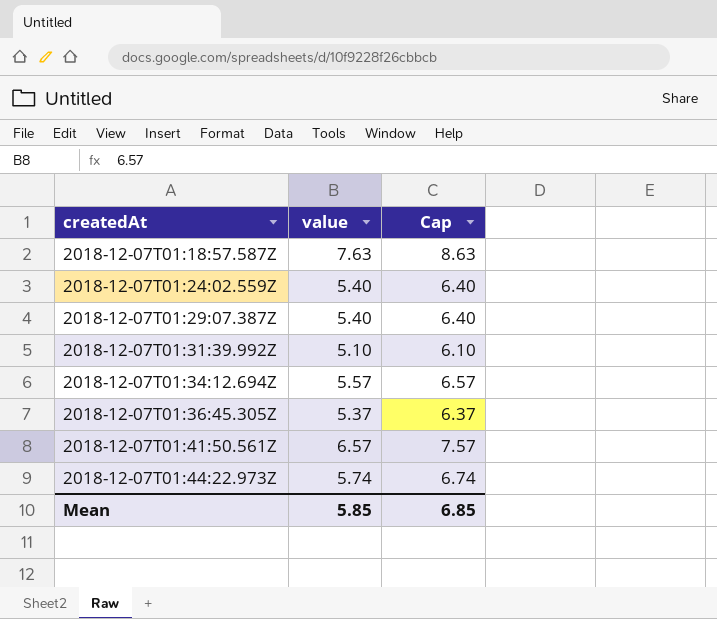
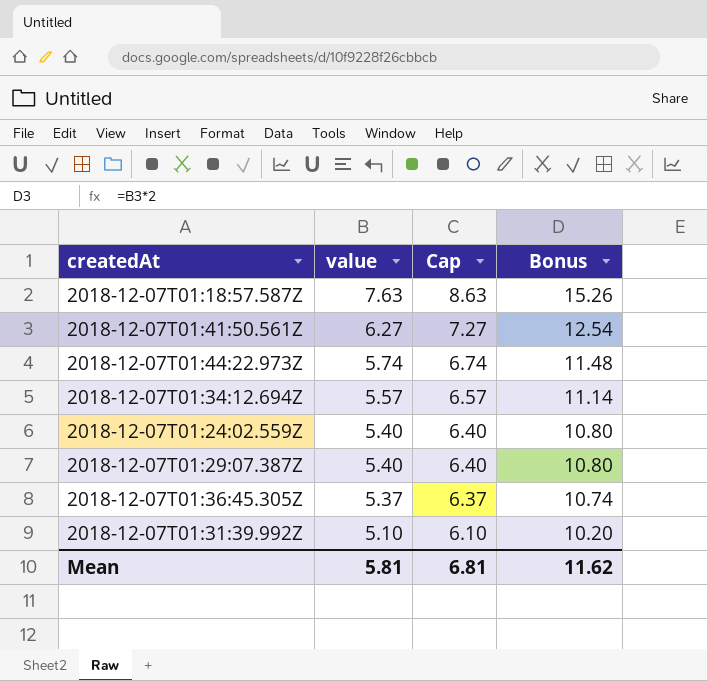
row order: createdAt ascending -> value descending
column Bonus | formula: none -> [value] * 2
2018-12-07T01:41:50.561Z | value: 6.57 -> 6.27
2018-12-07T01:41:50.561Z | Cap: 7.57 -> 7.27
Mean | value: 5.85 -> 5.81
Mean | Cap: 6.85 -> 6.81

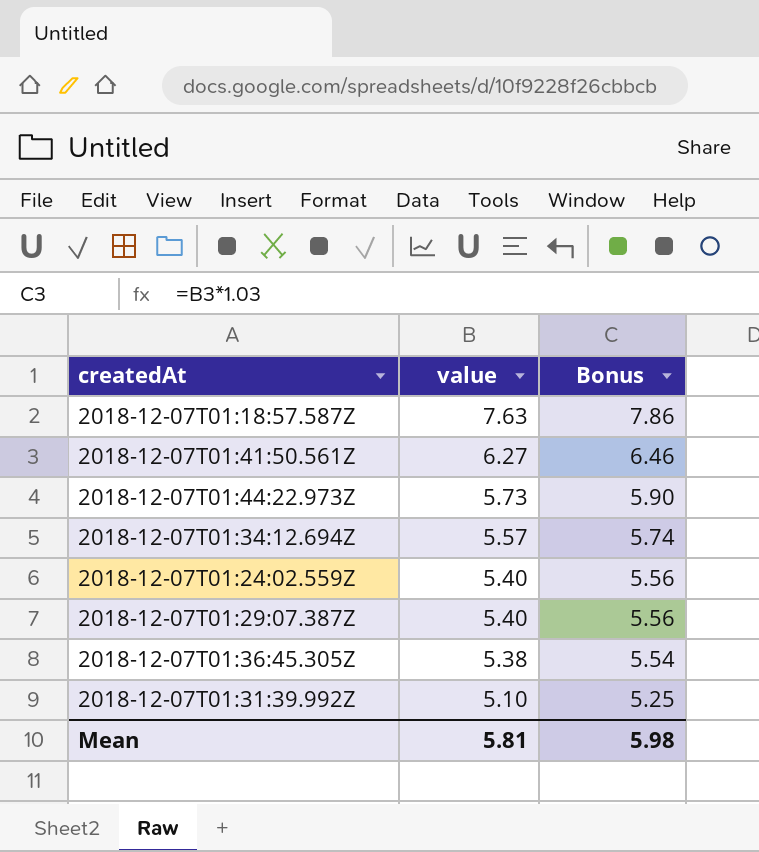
column Cap | formula: [value] + 1 -> none
column Bonus | formula: [value] * 2 -> [value] * 1.03
2018-12-07T01:44:22.973Z | value: 5.74 -> 5.73
2018-12-07T01:36:45.305Z | value: 5.37 -> 5.38
Mean | Bonus: 11.62 -> 5.98

